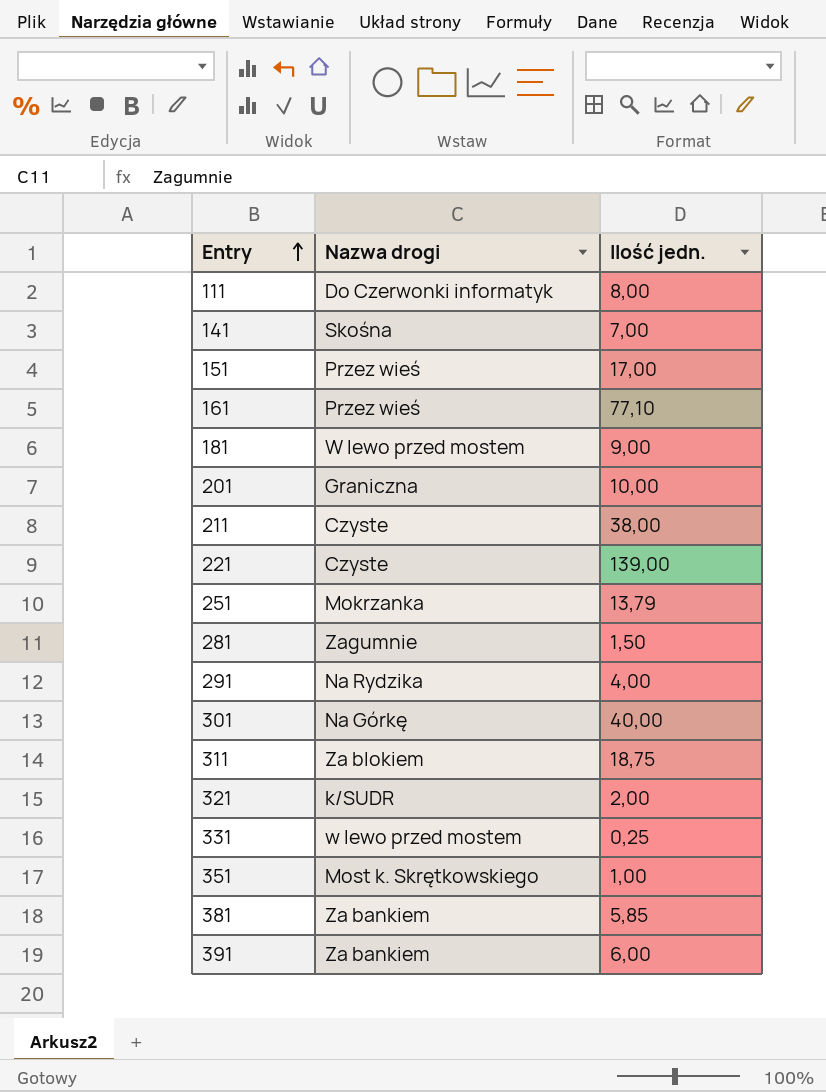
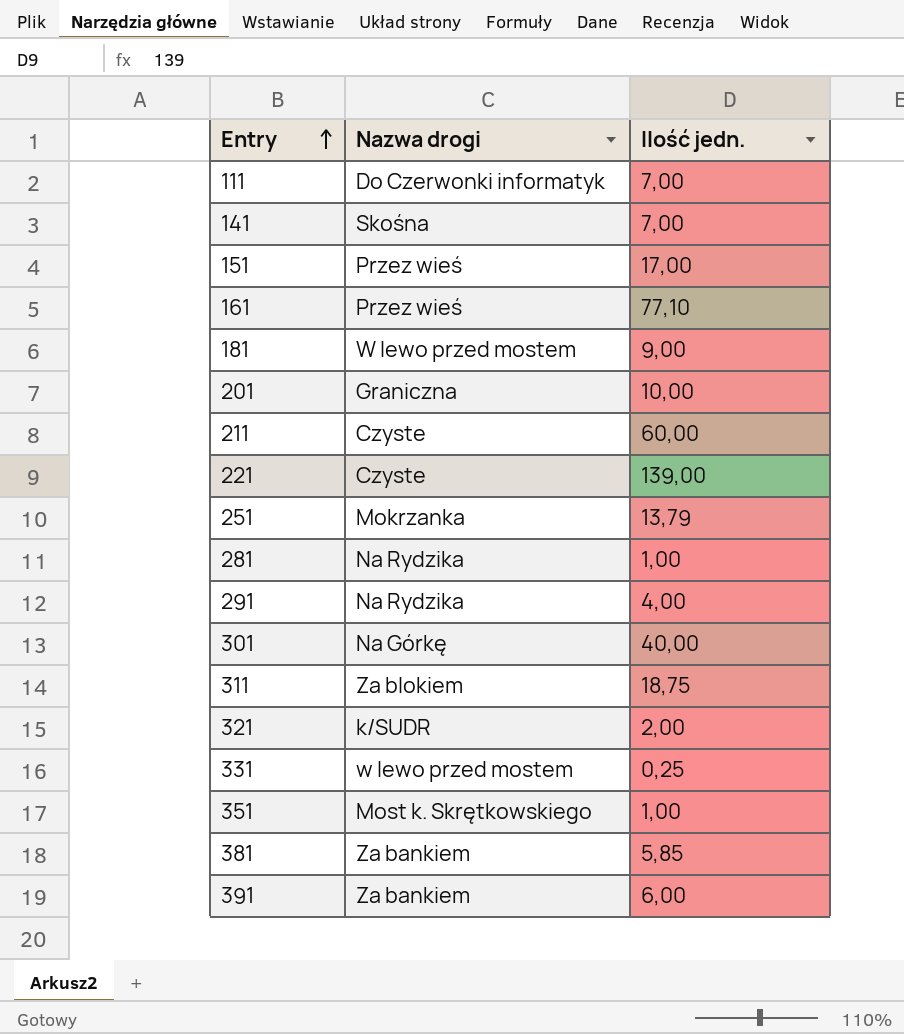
111 | Ilość jedn.: 8,00 -> 7,00
211 | Ilość jedn.: 38,00 -> 60,00
281 | Nazwa drogi: Zagumnie -> Na Rydzika
281 | Ilość jedn.: 1,50 -> 1,00

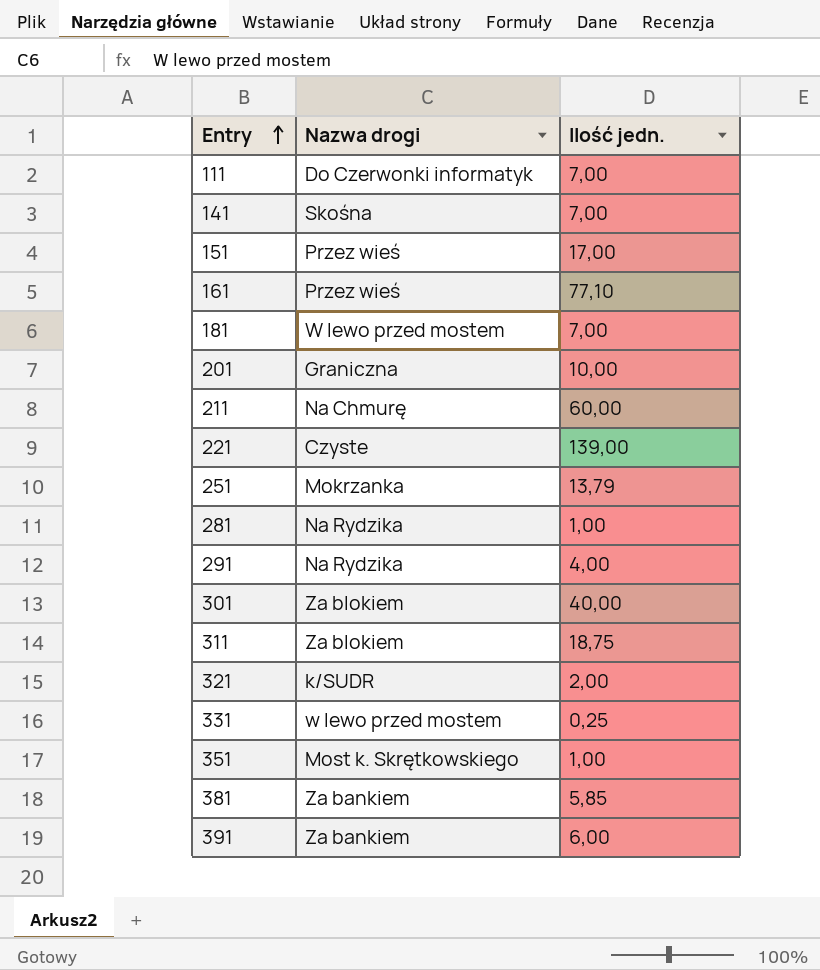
181 | Ilość jedn.: 9,00 -> 7,00
211 | Nazwa drogi: Czyste -> Na Chmurę
301 | Nazwa drogi: Na Górkę -> Za blokiem

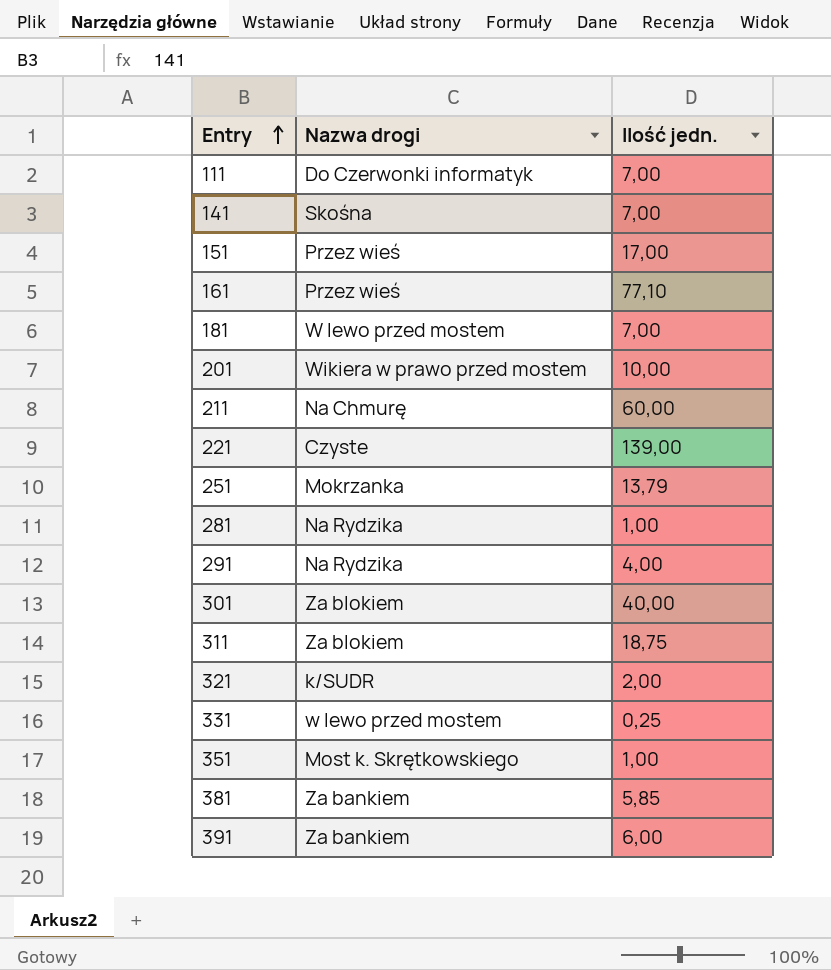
201 | Nazwa drogi: Graniczna -> Wikiera w prawo przed mostem

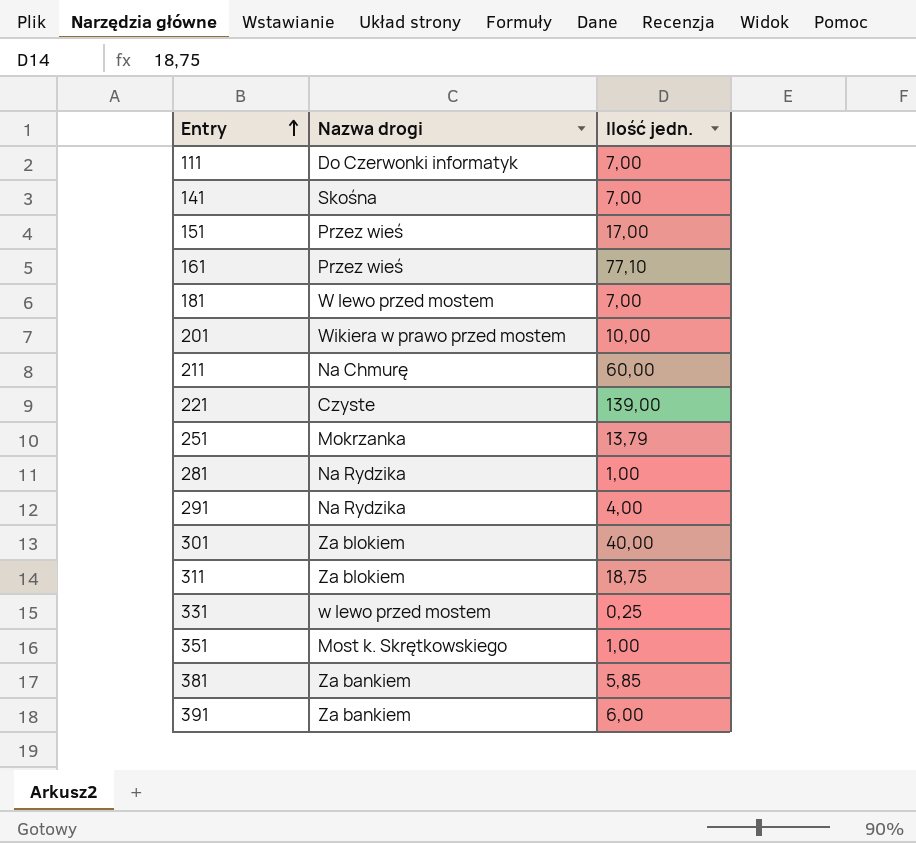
row 321: k/SUDR | 2,00 -> none

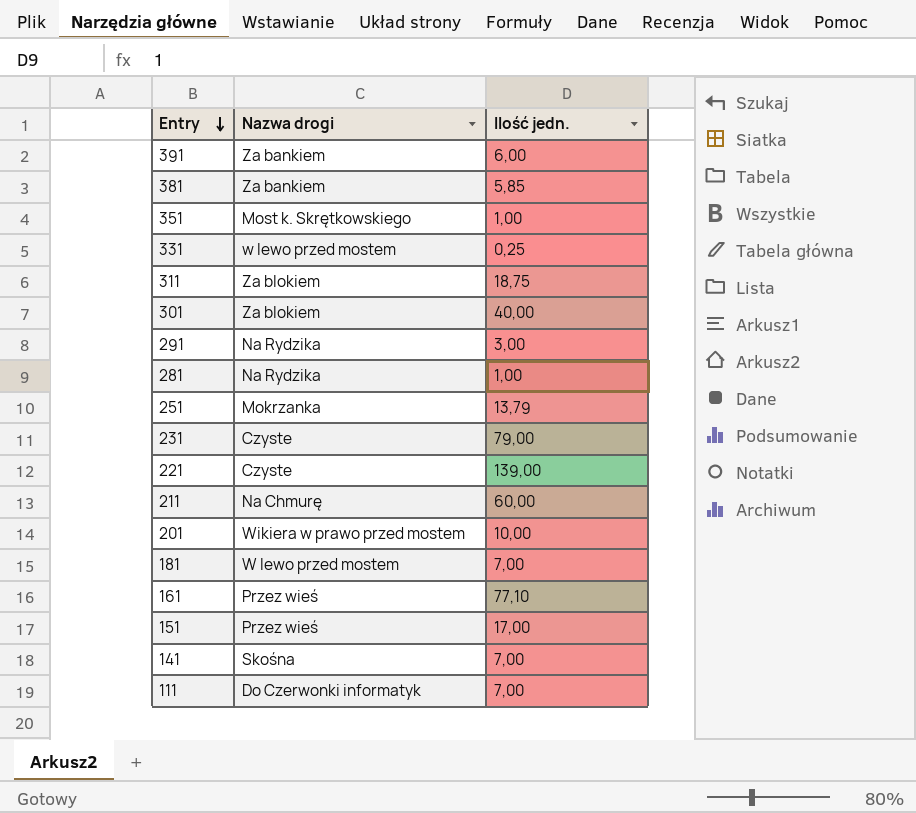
row order: Entry ascending -> Entry descending
291 | Ilość jedn.: 4,00 -> 3,00
row 231: none -> Czyste | 79,00

